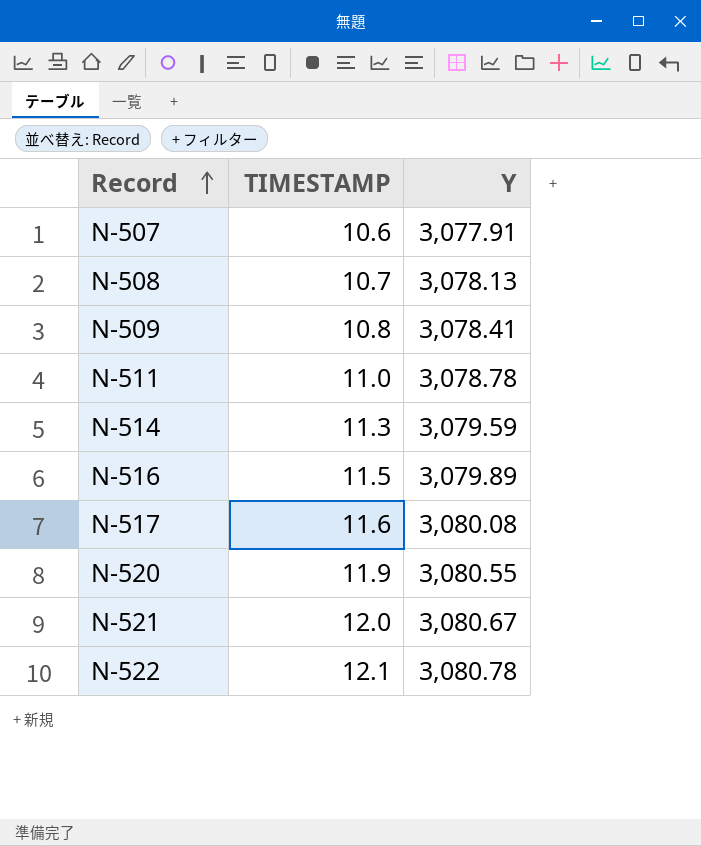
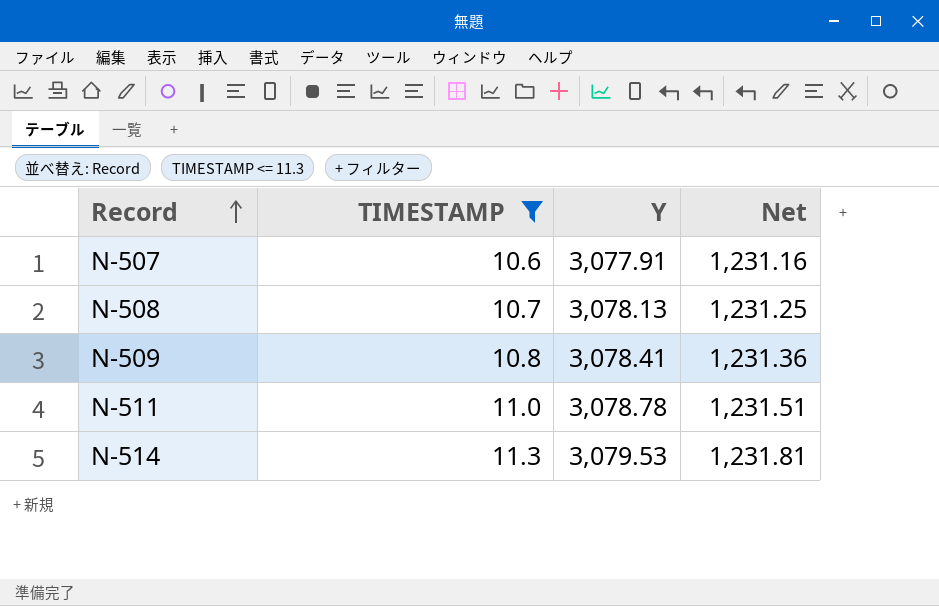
filter: none -> TIMESTAMP <= 11.3
column Net | formula: none -> [Y] * 0.4
N-514 | Y: 3,079.59 -> 3,079.53

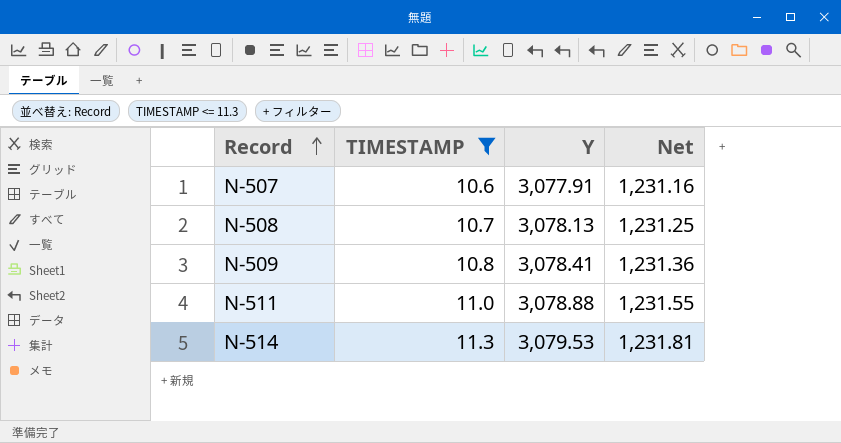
N-511 | Y: 3,078.78 -> 3,078.88
N-511 | Net: 1,231.51 -> 1,231.55

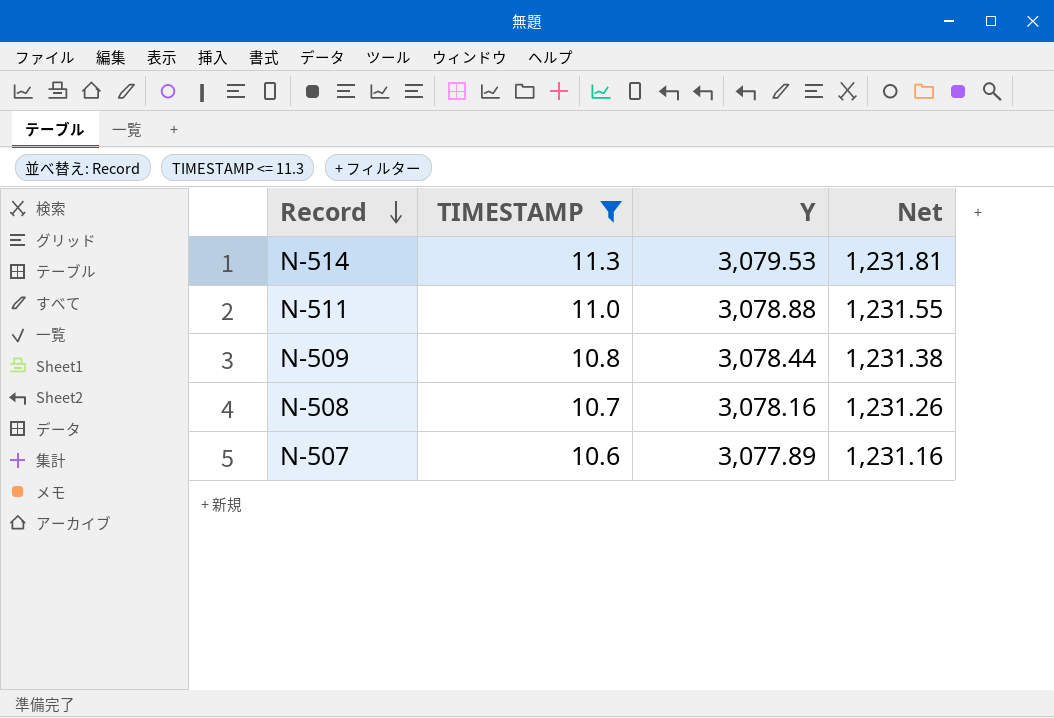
row order: Record ascending -> Record descending
N-509 | Y: 3,078.41 -> 3,078.44
N-509 | Net: 1,231.36 -> 1,231.38
N-508 | Y: 3,078.13 -> 3,078.16
N-508 | Net: 1,231.25 -> 1,231.26
N-507 | Y: 3,077.91 -> 3,077.89

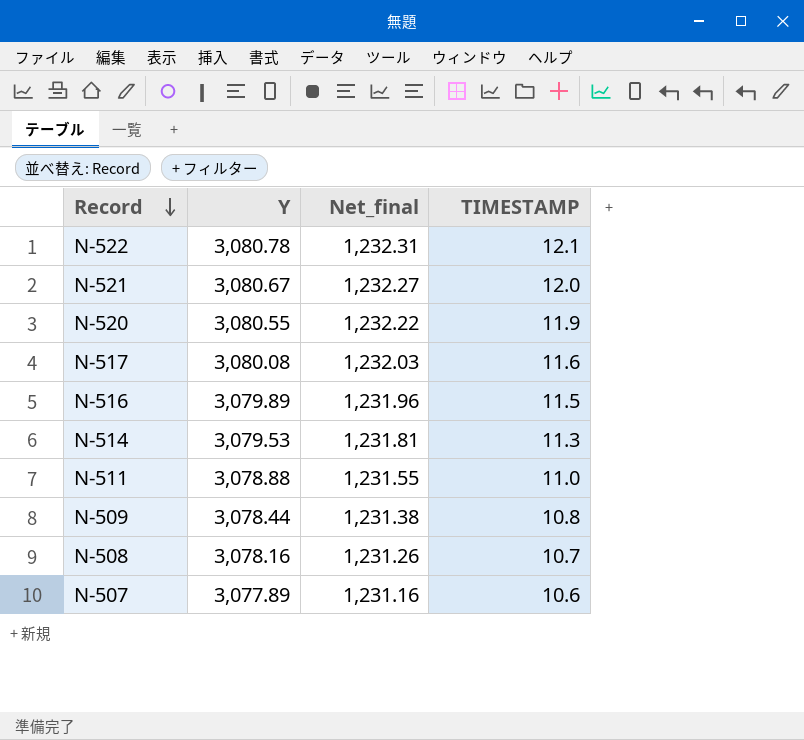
filter: TIMESTAMP <= 11.3 -> none
column name: Net -> Net_final
column TIMESTAMP | position: 2 -> 4

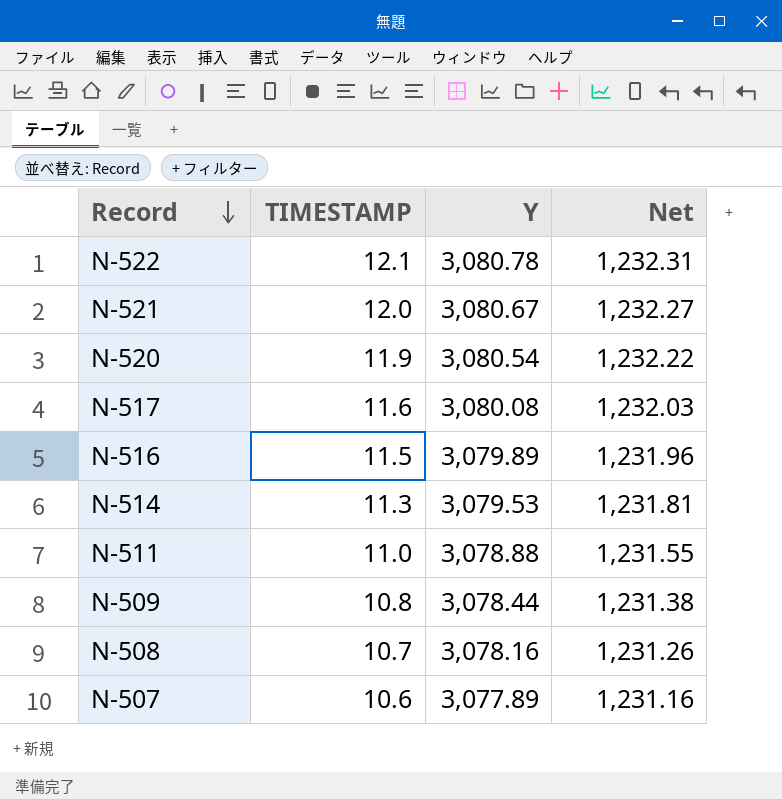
column TIMESTAMP | position: 4 -> 2
column name: Net_final -> Net
N-520 | Y: 3,080.55 -> 3,080.54

